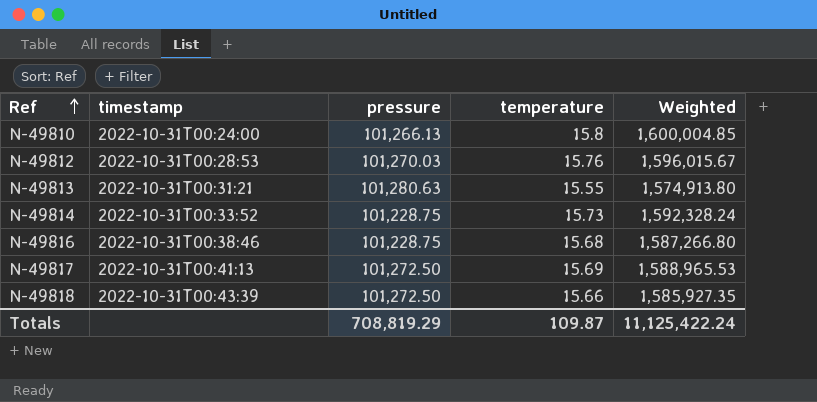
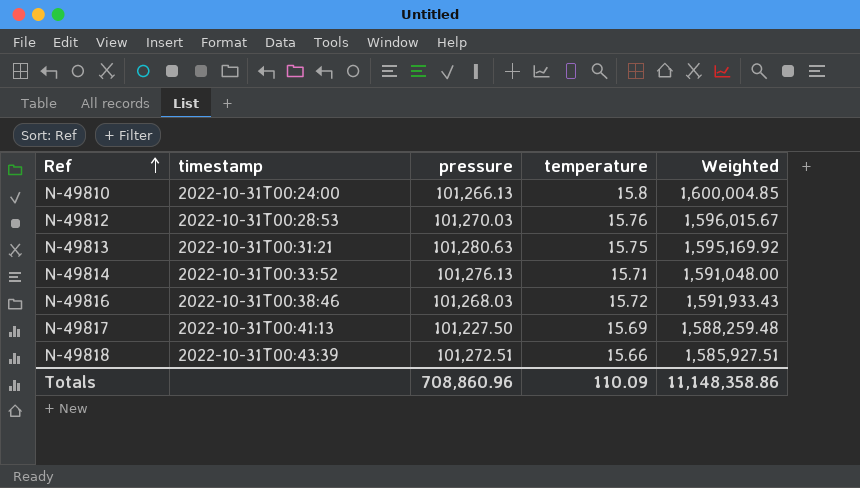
N-49813 | temperature: 15.55 -> 15.75
N-49813 | Weighted: 1,574,913.80 -> 1,595,169.92
N-49814 | pressure: 101,228.75 -> 101,276.13
N-49814 | temperature: 15.73 -> 15.71
N-49814 | Weighted: 1,592,328.24 -> 1,591,048.00
N-49816 | pressure: 101,228.75 -> 101,268.03
N-49816 | temperature: 15.68 -> 15.72
N-49816 | Weighted: 1,587,266.80 -> 1,591,933.43
N-49817 | pressure: 101,272.50 -> 101,227.50
N-49817 | Weighted: 1,588,965.53 -> 1,588,259.48
N-49818 | pressure: 101,272.50 -> 101,272.51
N-49818 | Weighted: 1,585,927.35 -> 1,585,927.51
Totals | pressure: 708,819.29 -> 708,860.96
Totals | temperature: 109.87 -> 110.09
Totals | Weighted: 11,125,422.24 -> 11,148,358.86

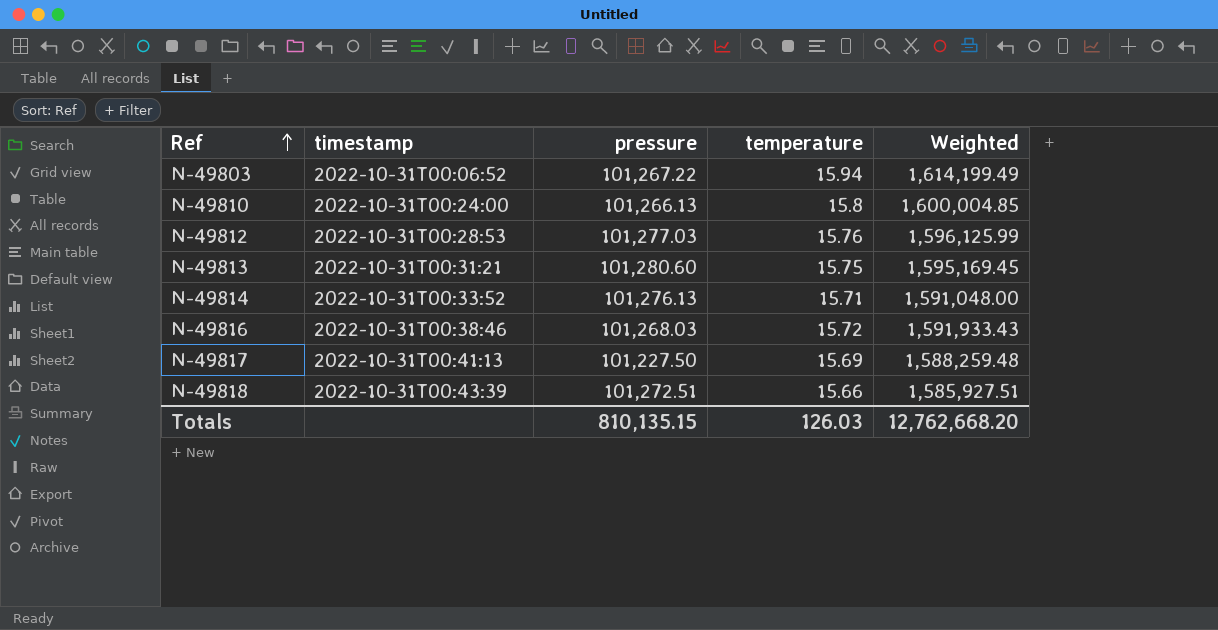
row N-49803: none -> 2022-10-31T00:06:52 | 101,267.22 | 15.94 | 1,614,199.49
N-49812 | pressure: 101,270.03 -> 101,277.03
N-49812 | Weighted: 1,596,015.67 -> 1,596,125.99
N-49813 | pressure: 101,280.63 -> 101,280.60
N-49813 | Weighted: 1,595,169.92 -> 1,595,169.45
Totals | pressure: 708,860.96 -> 810,135.15
Totals | temperature: 110.09 -> 126.03
Totals | Weighted: 11,148,358.86 -> 12,762,668.20

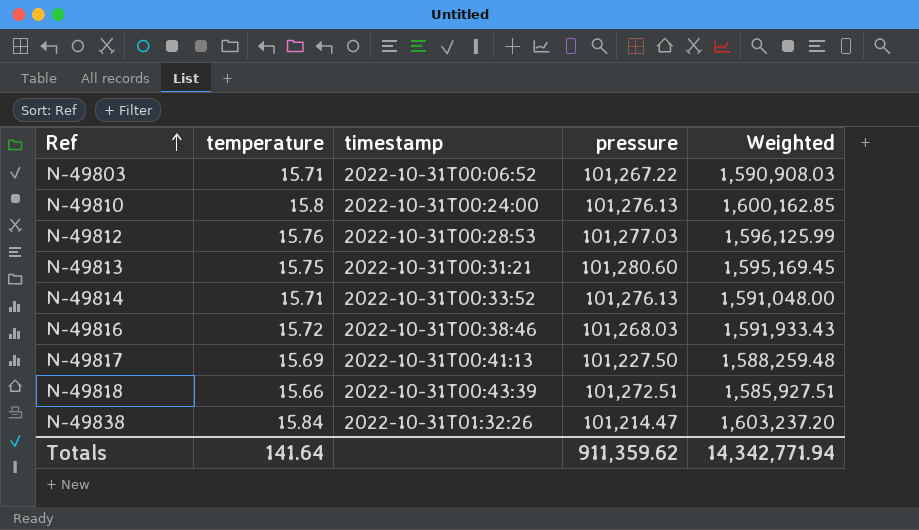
column temperature | position: 4 -> 2
N-49803 | temperature: 15.94 -> 15.71
N-49803 | Weighted: 1,614,199.49 -> 1,590,908.03
N-49810 | pressure: 101,266.13 -> 101,276.13
N-49810 | Weighted: 1,600,004.85 -> 1,600,162.85
row N-49838: none -> 15.84 | 2022-10-31T01:32:26 | 101,214.47 | 1,603,237.20
Totals | temperature: 126.03 -> 141.64
Totals | pressure: 810,135.15 -> 911,359.62
Totals | Weighted: 12,762,668.20 -> 14,342,771.94

